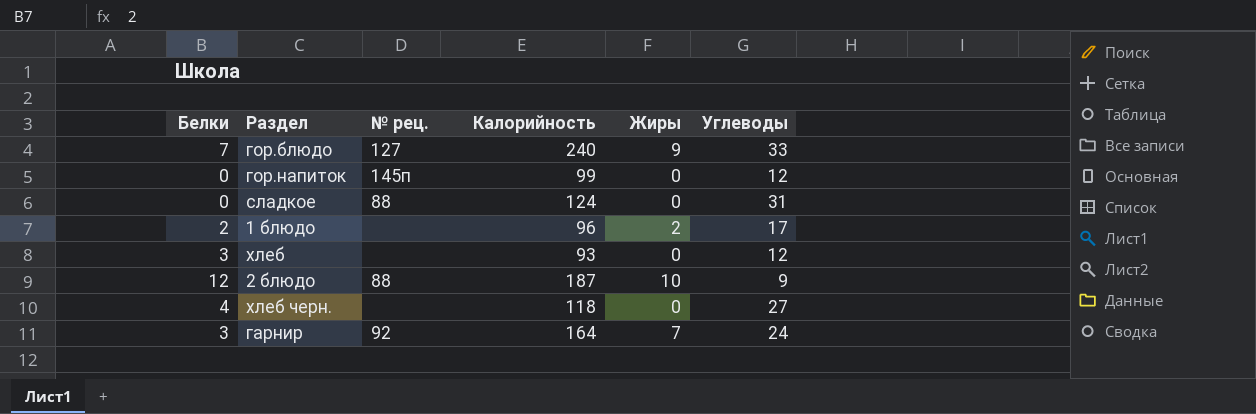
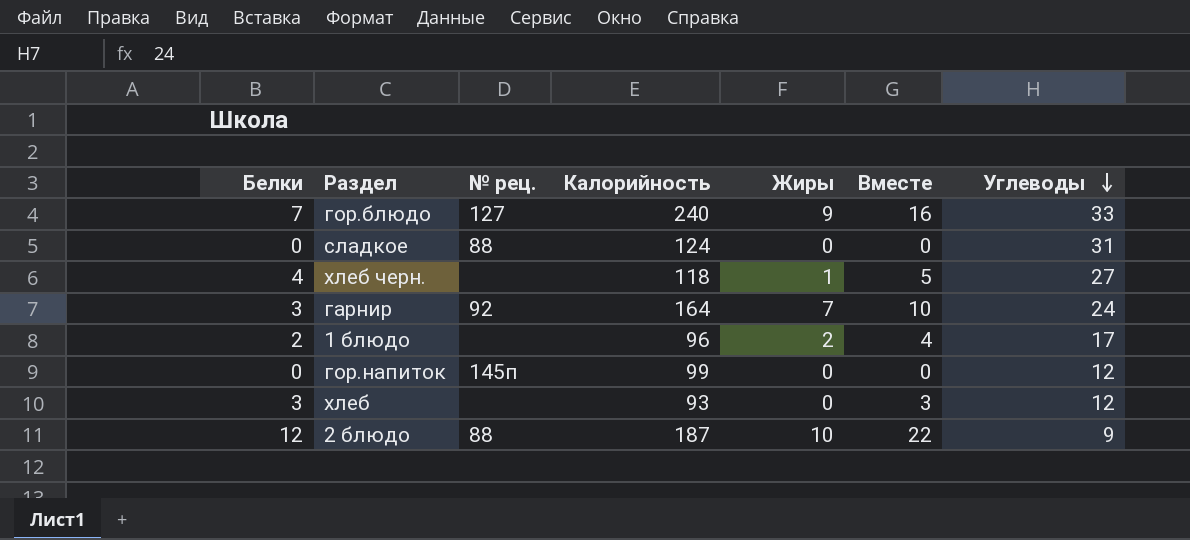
row order: none -> Углеводы descending
column Вместе | formula: none -> [Белки] + [Жиры]
хлеб черн. | Жиры: 0 -> 1

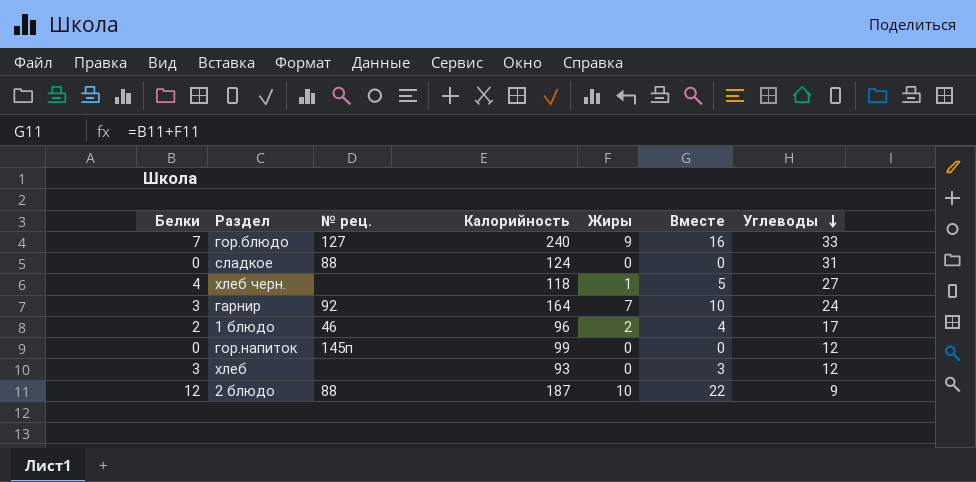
1 блюдо | № рец.: none -> 46

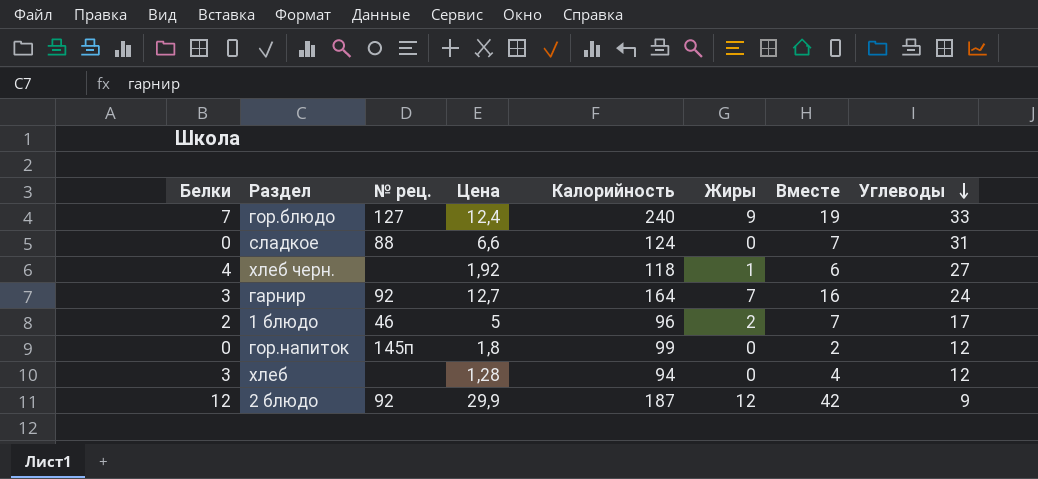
column Цена | position: none -> 4
column Вместе | formula: [Белки] + [Жиры] -> [Белки] + [Цена]
хлеб | Калорийность: 93 -> 94
2 блюдо | № рец.: 88 -> 92
2 блюдо | Жиры: 10 -> 12

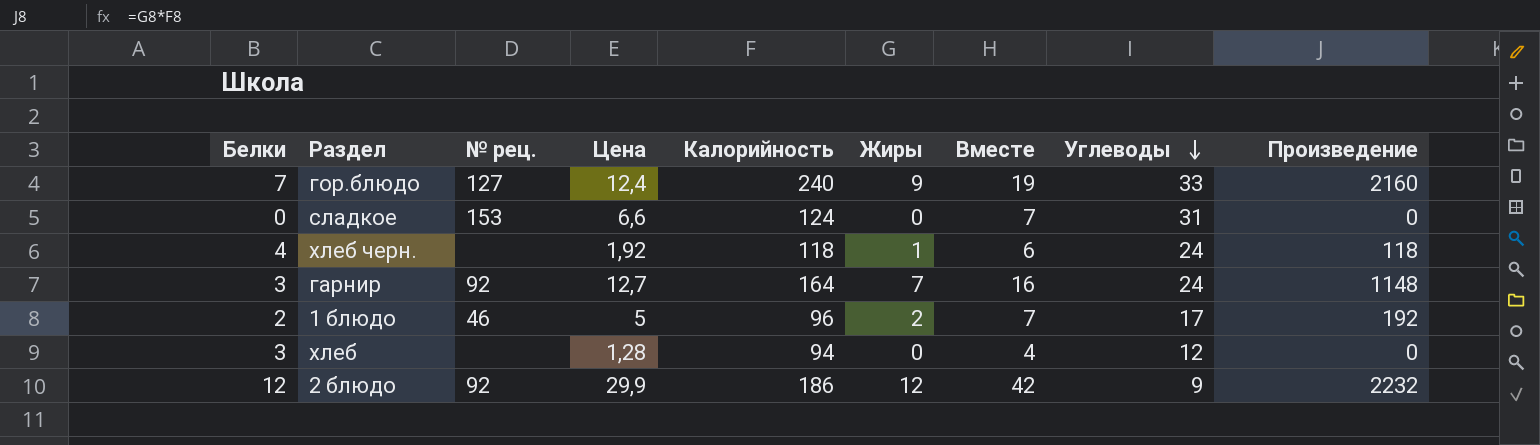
column Произведение | formula: none -> [Калорийность] * [Жиры]
row гор.напиток: 0 | 145п | 1,8 | 99 | 0 | 2 | 12 -> none
сладкое | № рец.: 88 -> 153
хлеб черн. | Углеводы: 27 -> 24
2 блюдо | Калорийность: 187 -> 186

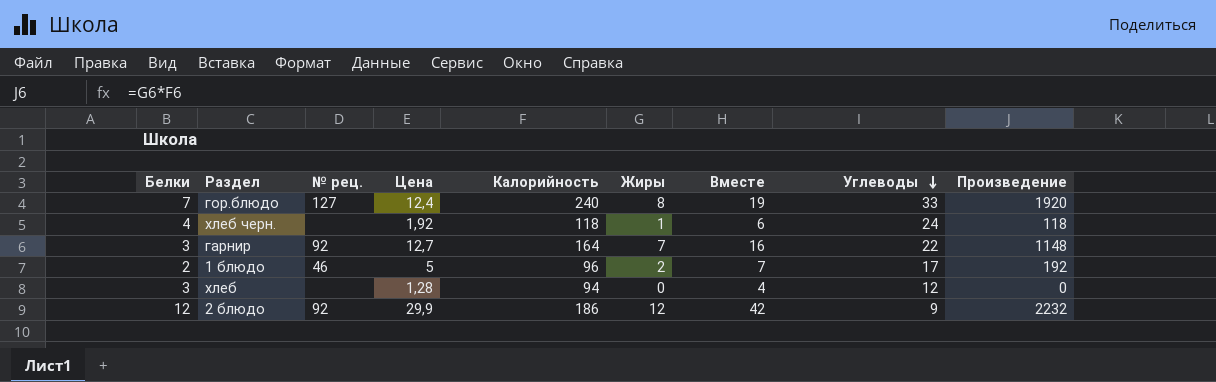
row сладкое: 0 | 153 | 6,6 | 124 | 0 | 7 | 31 | 0 -> none
гор.блюдо | Жиры: 9 -> 8
гор.блюдо | Произведение: 2160 -> 1920
гарнир | Углеводы: 24 -> 22

